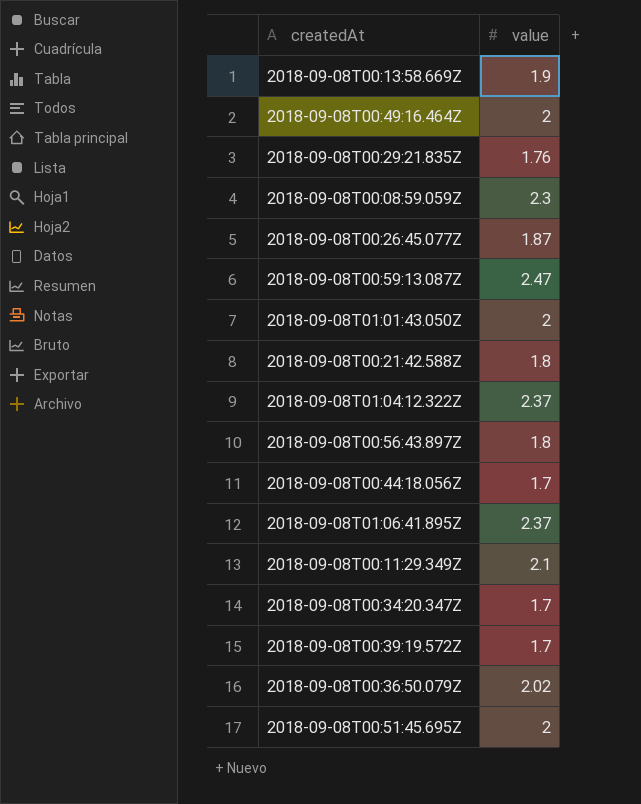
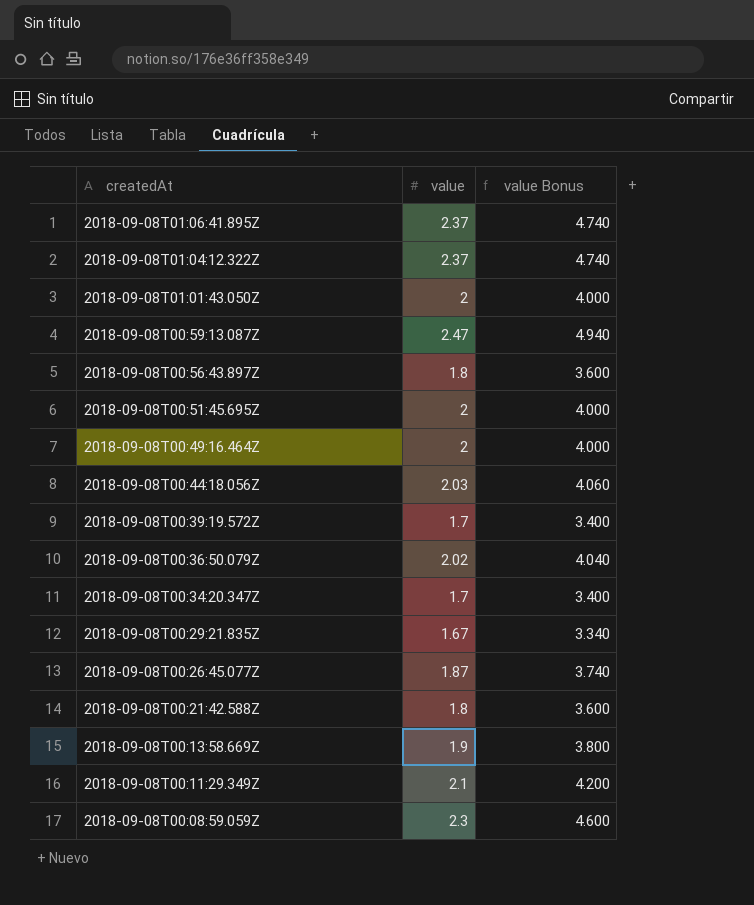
row order: none -> createdAt descending
column value Bonus | formula: none -> [value] * 2
2018-09-08T00:44:18.056Z | value: 1.7 -> 2.03
2018-09-08T00:29:21.835Z | value: 1.76 -> 1.67

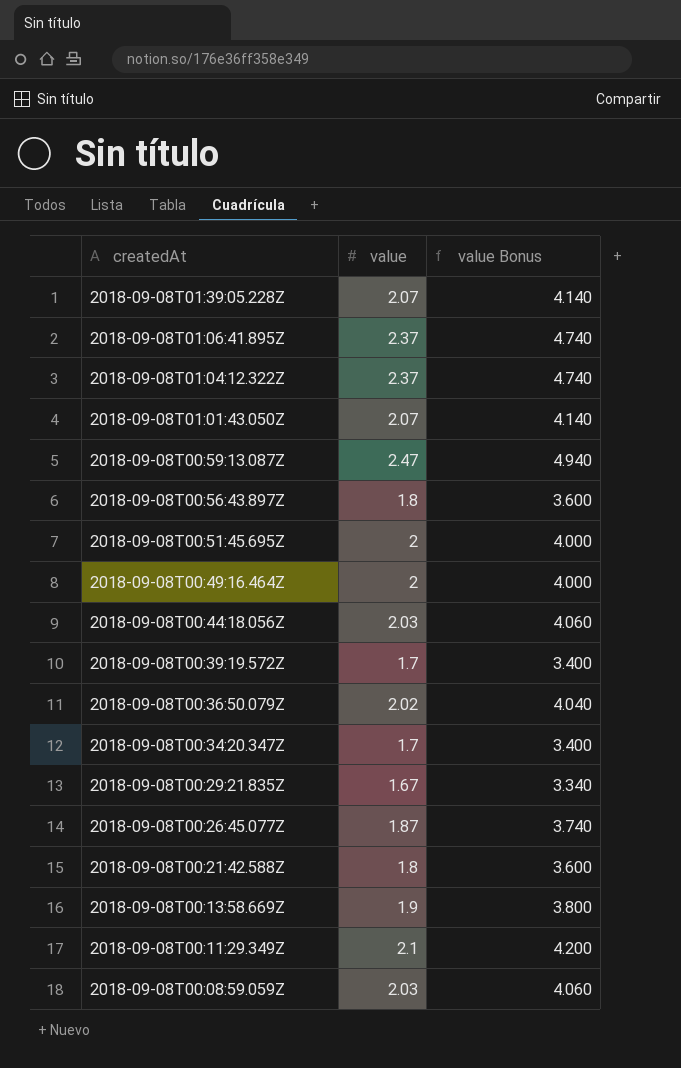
row 2018-09-08T01:39:05.228Z: none -> 2.07 | 4.140
2018-09-08T01:01:43.050Z | value: 2 -> 2.07
2018-09-08T01:01:43.050Z | value Bonus: 4.000 -> 4.140
2018-09-08T00:08:59.059Z | value: 2.3 -> 2.03
2018-09-08T00:08:59.059Z | value Bonus: 4.600 -> 4.060

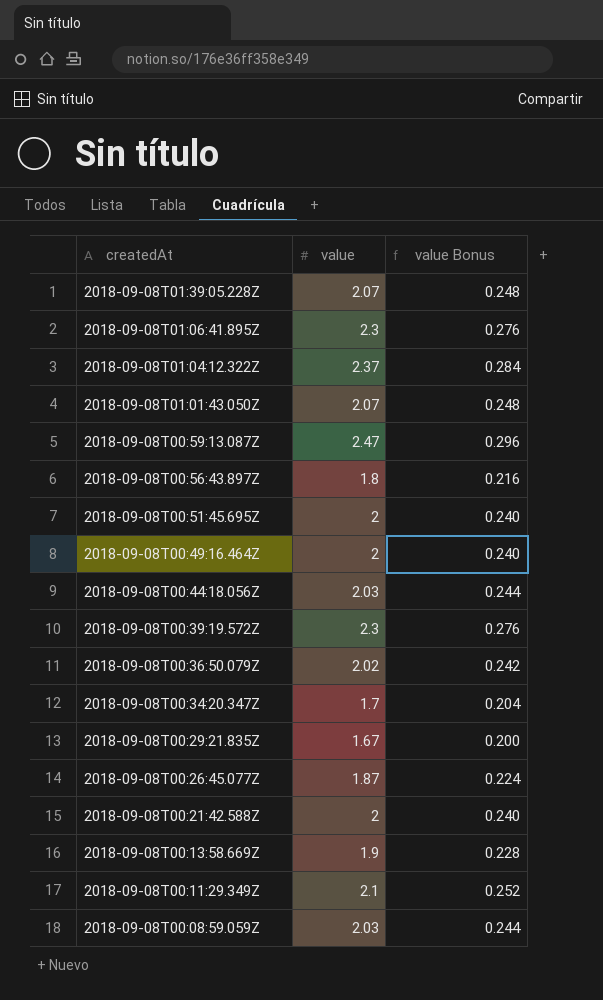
column value Bonus | formula: [value] * 2 -> [value] * 0.12
2018-09-08T01:06:41.895Z | value: 2.37 -> 2.3
2018-09-08T00:39:19.572Z | value: 1.7 -> 2.3
2018-09-08T00:21:42.588Z | value: 1.8 -> 2

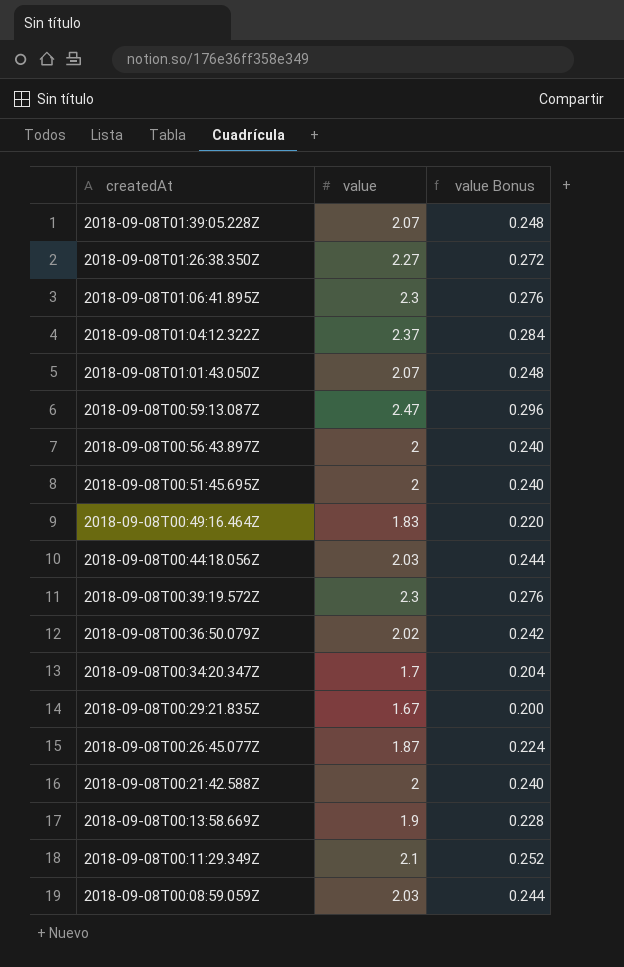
row 2018-09-08T01:26:38.350Z: none -> 2.27 | 0.272
2018-09-08T00:56:43.897Z | value: 1.8 -> 2
2018-09-08T00:56:43.897Z | value Bonus: 0.216 -> 0.240
2018-09-08T00:49:16.464Z | value: 2 -> 1.83
2018-09-08T00:49:16.464Z | value Bonus: 0.240 -> 0.220

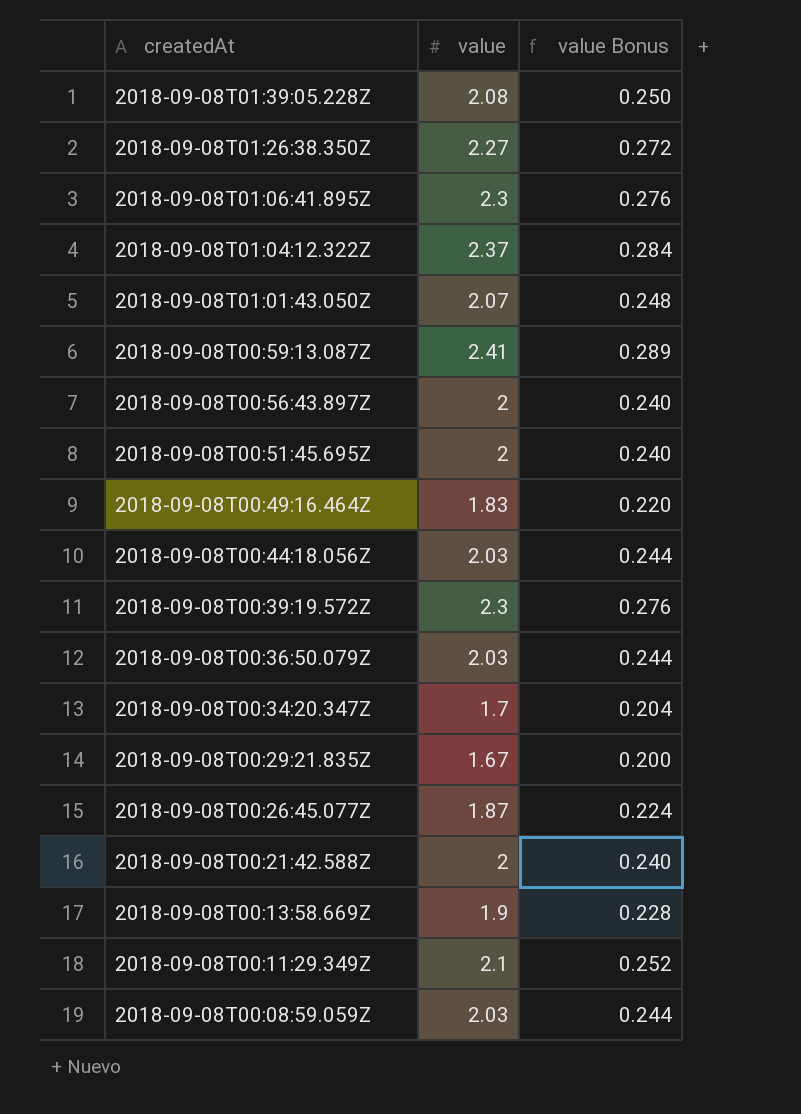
2018-09-08T01:39:05.228Z | value: 2.07 -> 2.08
2018-09-08T01:39:05.228Z | value Bonus: 0.248 -> 0.250
2018-09-08T00:59:13.087Z | value: 2.47 -> 2.41
2018-09-08T00:59:13.087Z | value Bonus: 0.296 -> 0.289
2018-09-08T00:36:50.079Z | value: 2.02 -> 2.03
2018-09-08T00:36:50.079Z | value Bonus: 0.242 -> 0.244

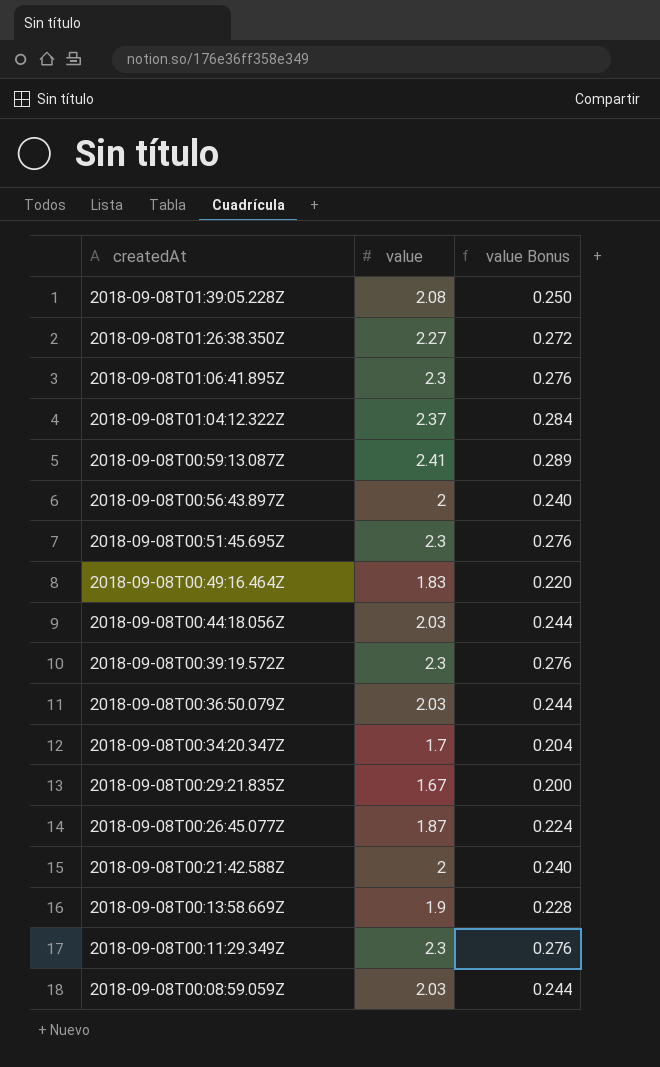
row 2018-09-08T01:01:43.050Z: 2.07 | 0.248 -> none
2018-09-08T00:51:45.695Z | value: 2 -> 2.3
2018-09-08T00:51:45.695Z | value Bonus: 0.240 -> 0.276
2018-09-08T00:11:29.349Z | value: 2.1 -> 2.3
2018-09-08T00:11:29.349Z | value Bonus: 0.252 -> 0.276

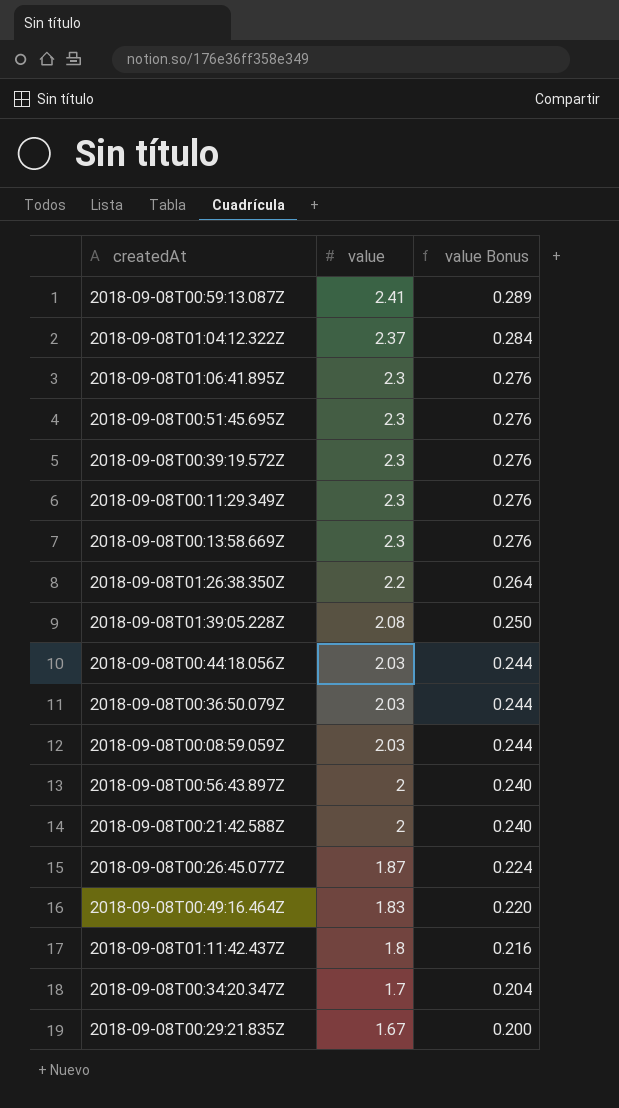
row order: createdAt descending -> value descending
2018-09-08T00:13:58.669Z | value: 1.9 -> 2.3
2018-09-08T00:13:58.669Z | value Bonus: 0.228 -> 0.276
2018-09-08T01:26:38.350Z | value: 2.27 -> 2.2
2018-09-08T01:26:38.350Z | value Bonus: 0.272 -> 0.264
row 2018-09-08T01:11:42.437Z: none -> 1.8 | 0.216

